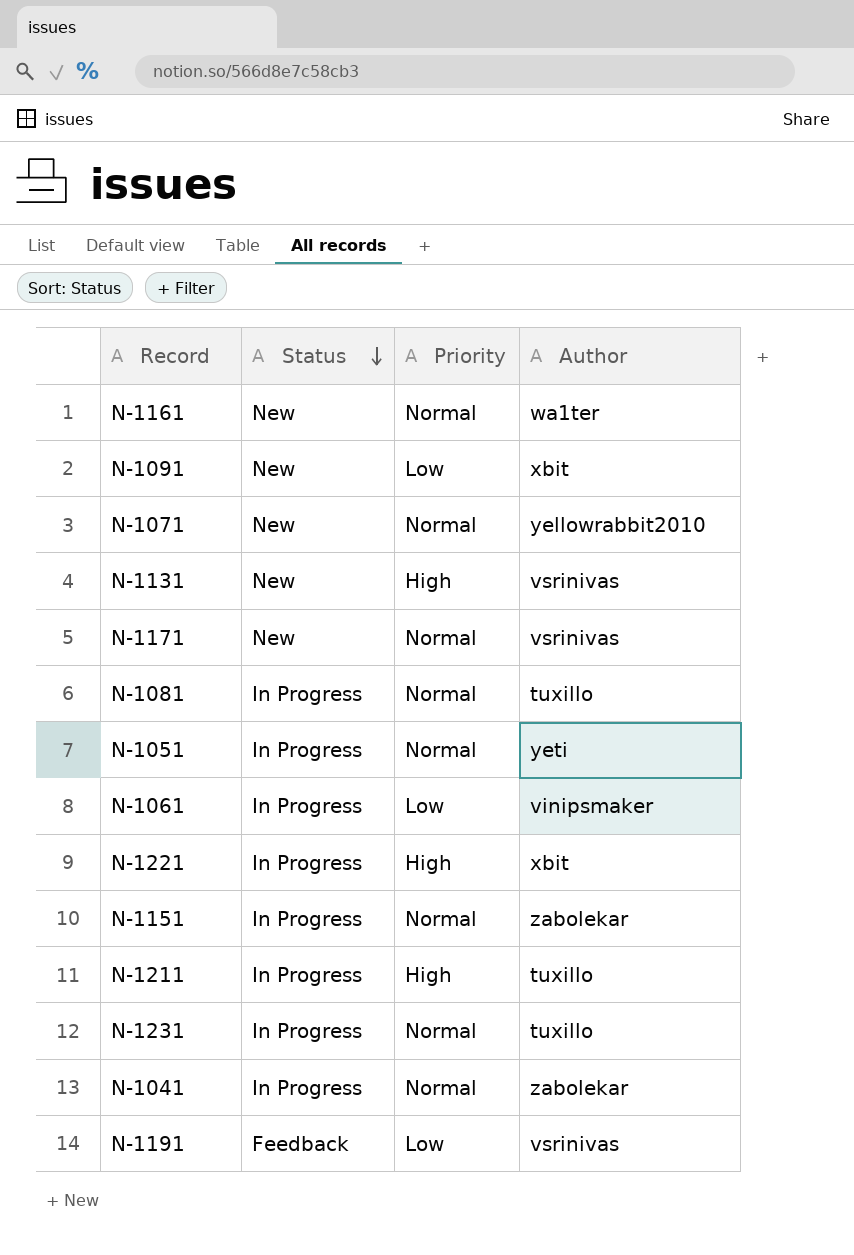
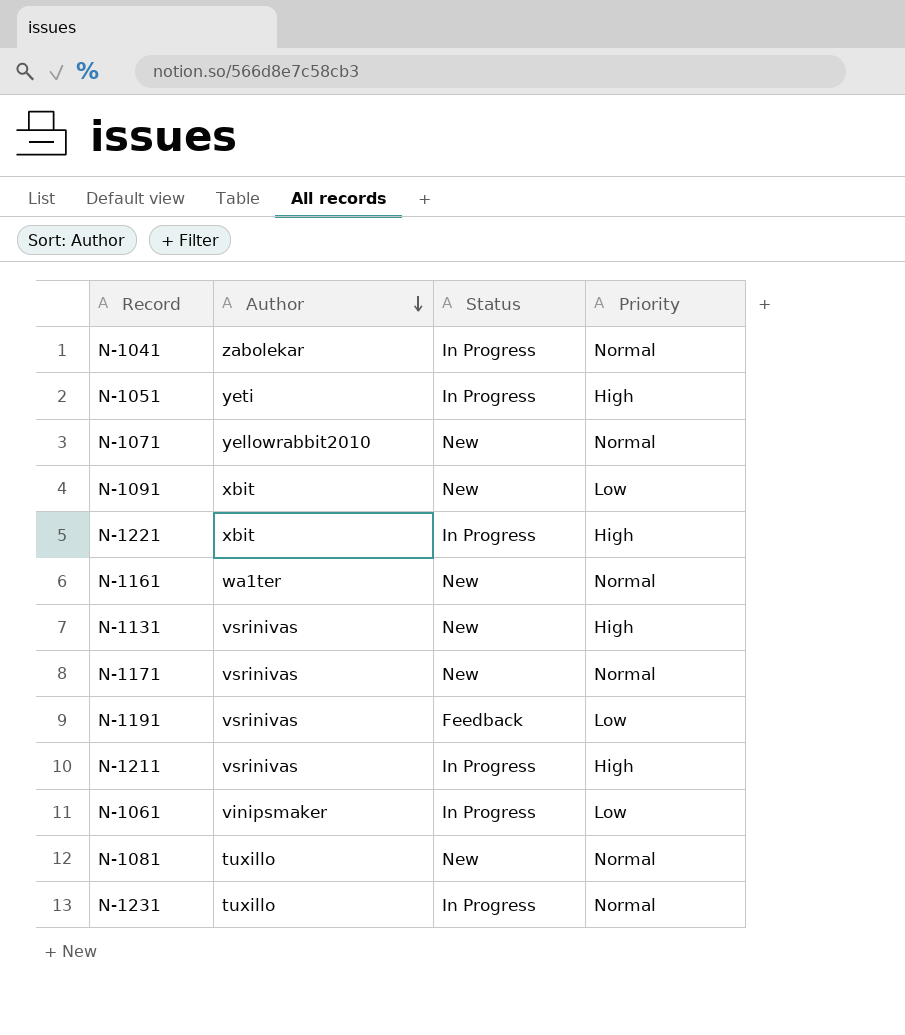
row order: Status descending -> Author descending
column Author | position: 4 -> 2
row N-1151: In Progress | Normal | zabolekar -> none
N-1051 | Priority: Normal -> High
N-1211 | Author: tuxillo -> vsrinivas
N-1081 | Status: In Progress -> New

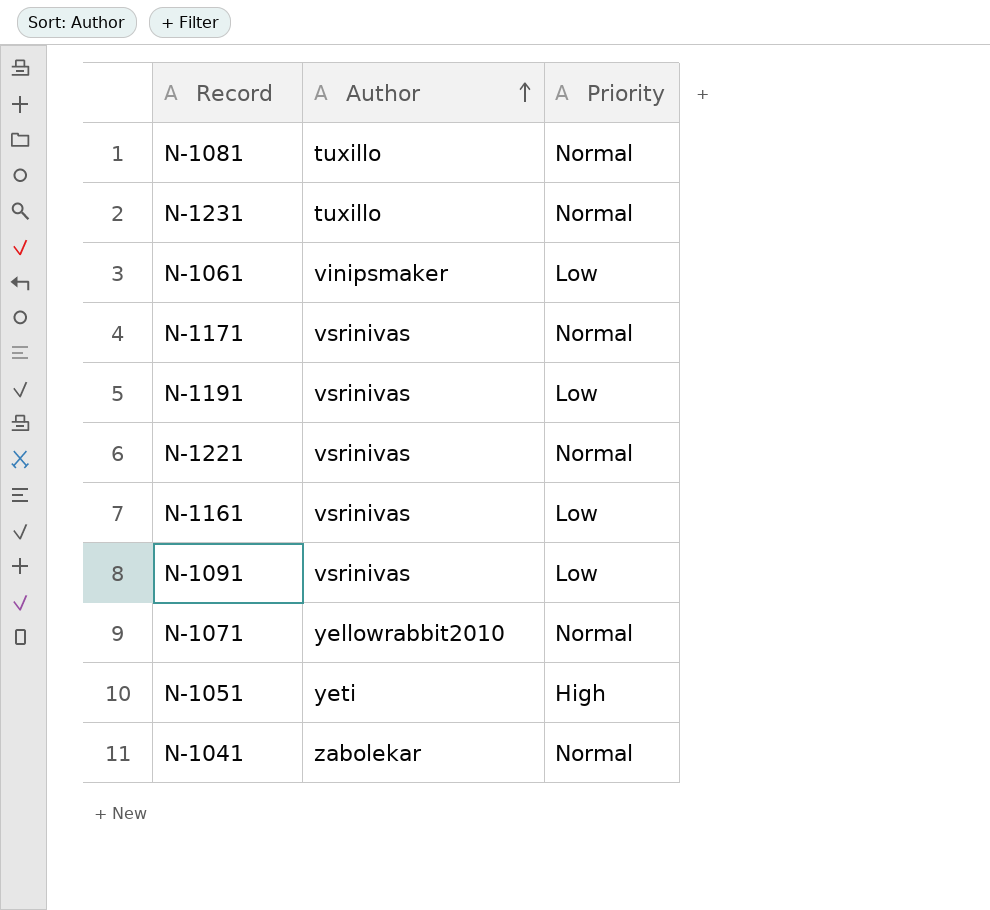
row order: Author descending -> Author ascending
column Status | position: 3 -> none
row N-1131: vsrinivas | New | High -> none
row N-1211: vsrinivas | In Progress | High -> none
N-1221 | Author: xbit -> vsrinivas
N-1221 | Priority: High -> Normal
N-1161 | Author: wa1ter -> vsrinivas
N-1161 | Priority: Normal -> Low
N-1091 | Author: xbit -> vsrinivas

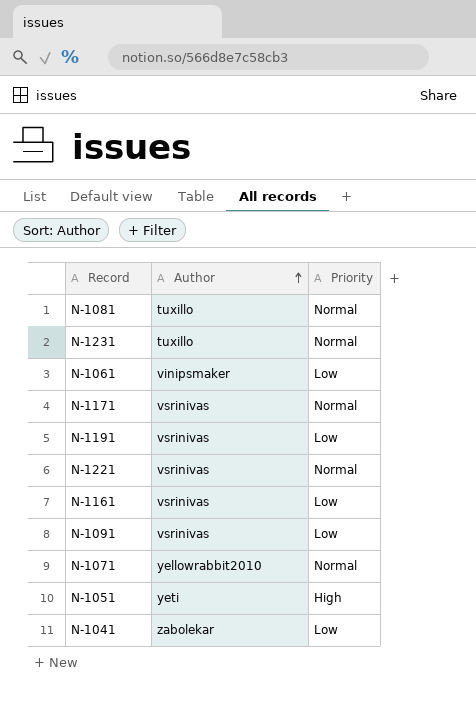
N-1041 | Priority: Normal -> Low

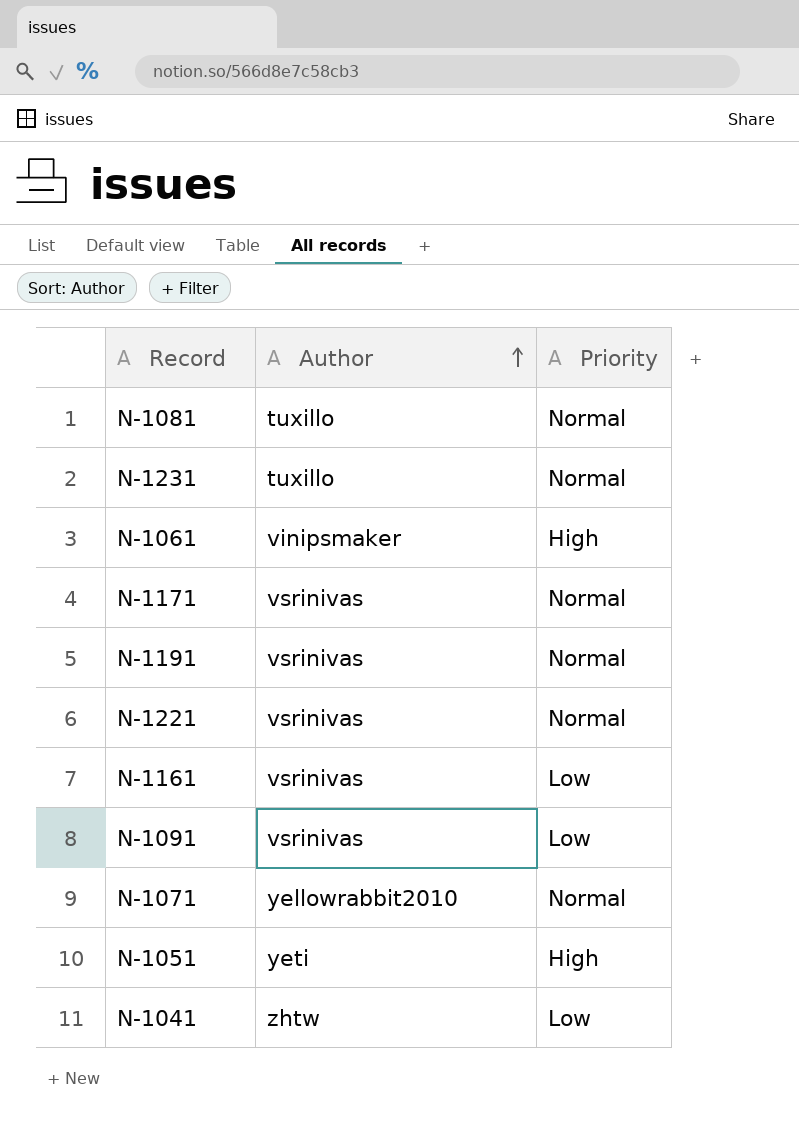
N-1061 | Priority: Low -> High
N-1191 | Priority: Low -> Normal
N-1041 | Author: zabolekar -> zhtw

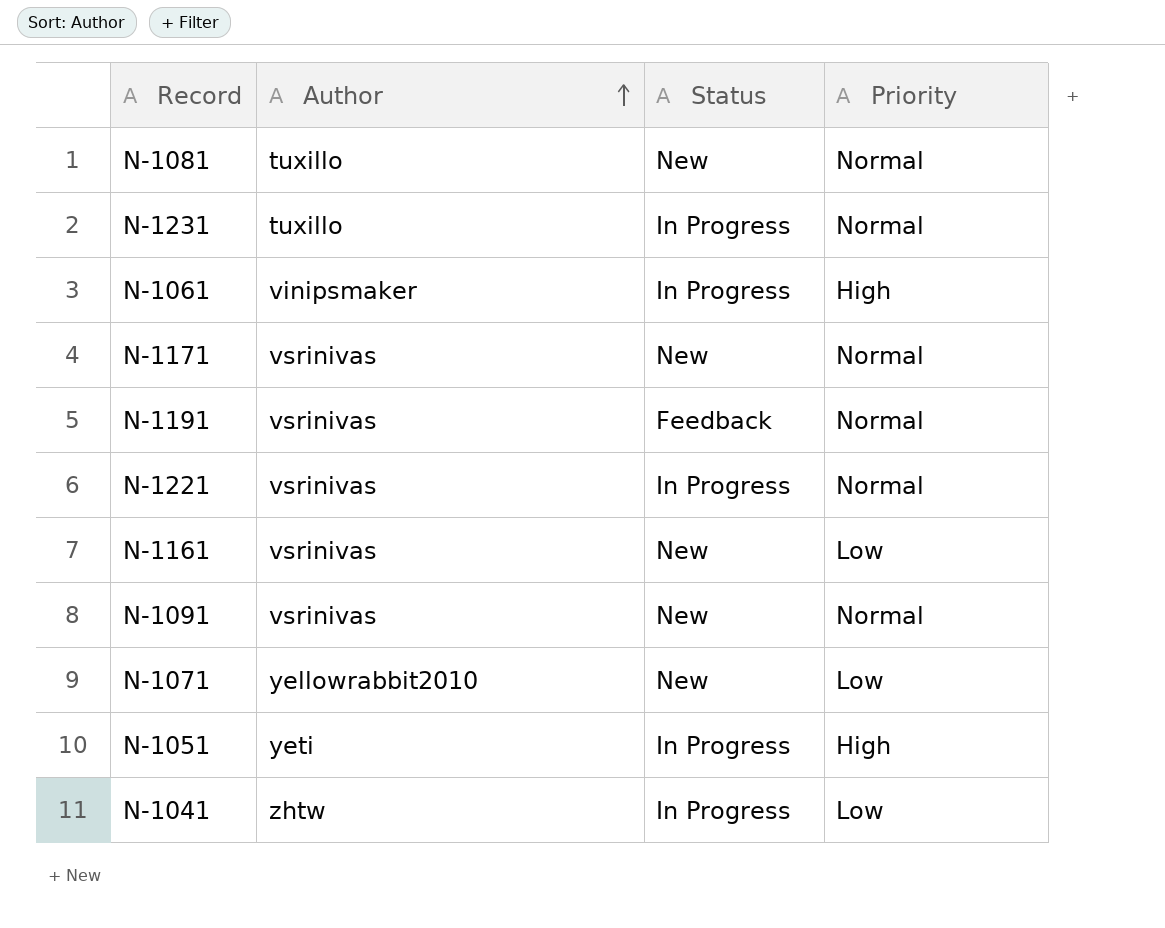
column Status | position: none -> 3
N-1091 | Priority: Low -> Normal
N-1071 | Priority: Normal -> Low

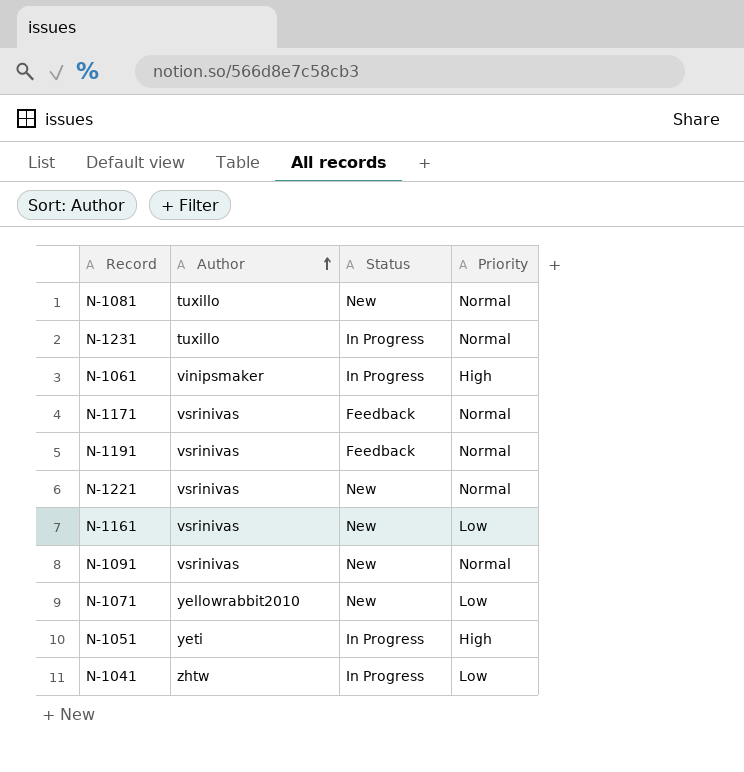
N-1171 | Status: New -> Feedback
N-1221 | Status: In Progress -> New

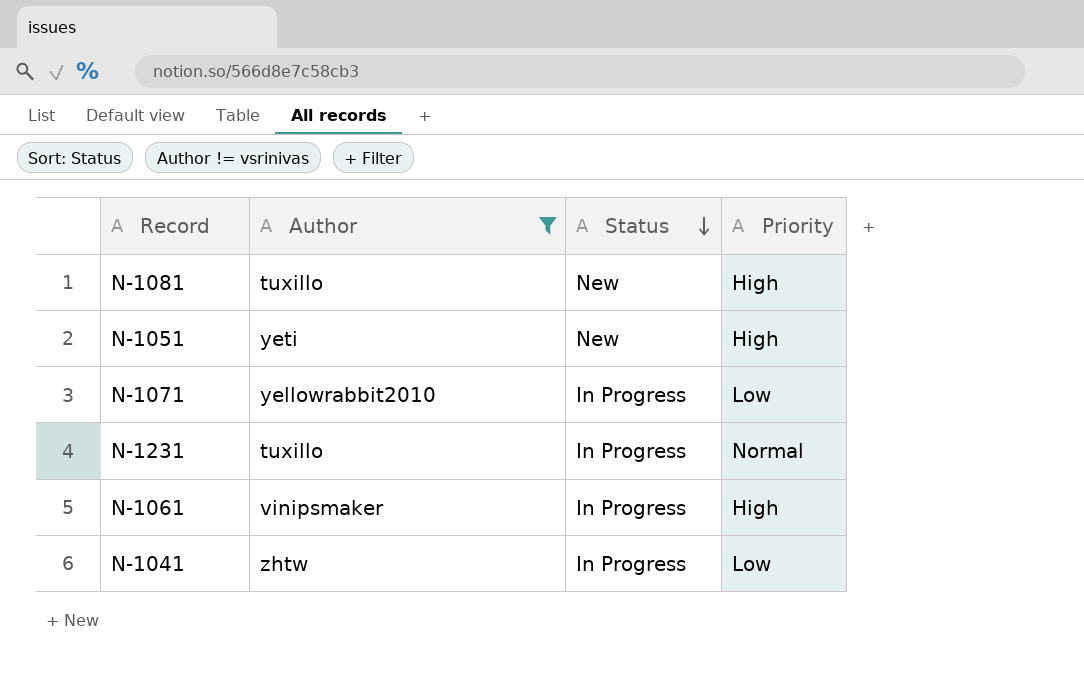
filter: none -> Author != vsrinivas
row order: Author ascending -> Status descending
N-1081 | Priority: Normal -> High
N-1051 | Status: In Progress -> New
N-1071 | Status: New -> In Progress

